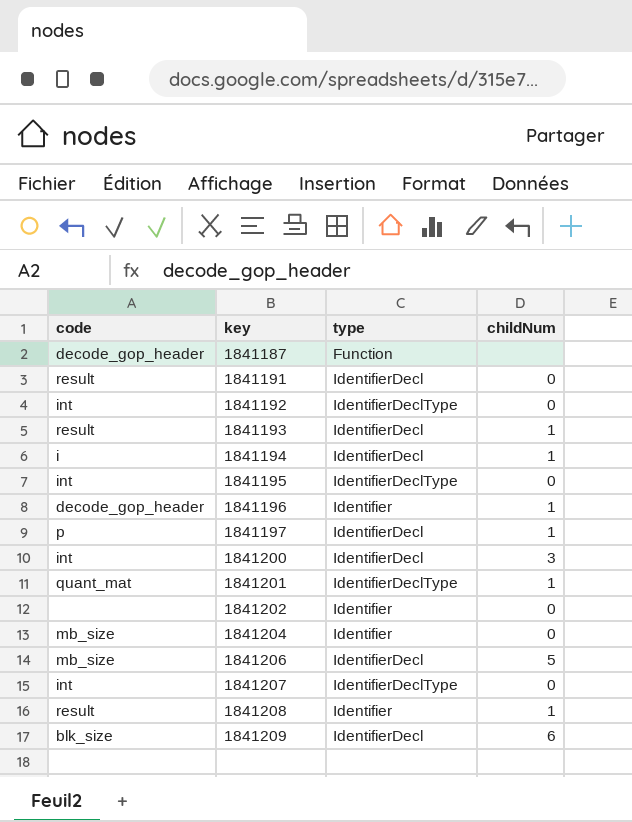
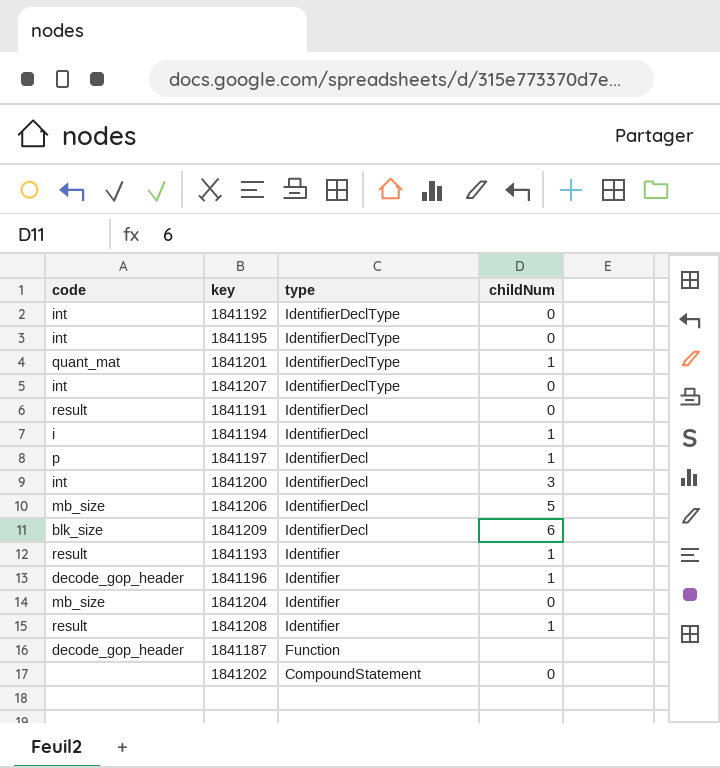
row order: key ascending -> type descending
1841193 | type: IdentifierDecl -> Identifier
1841202 | type: Identifier -> CompoundStatement

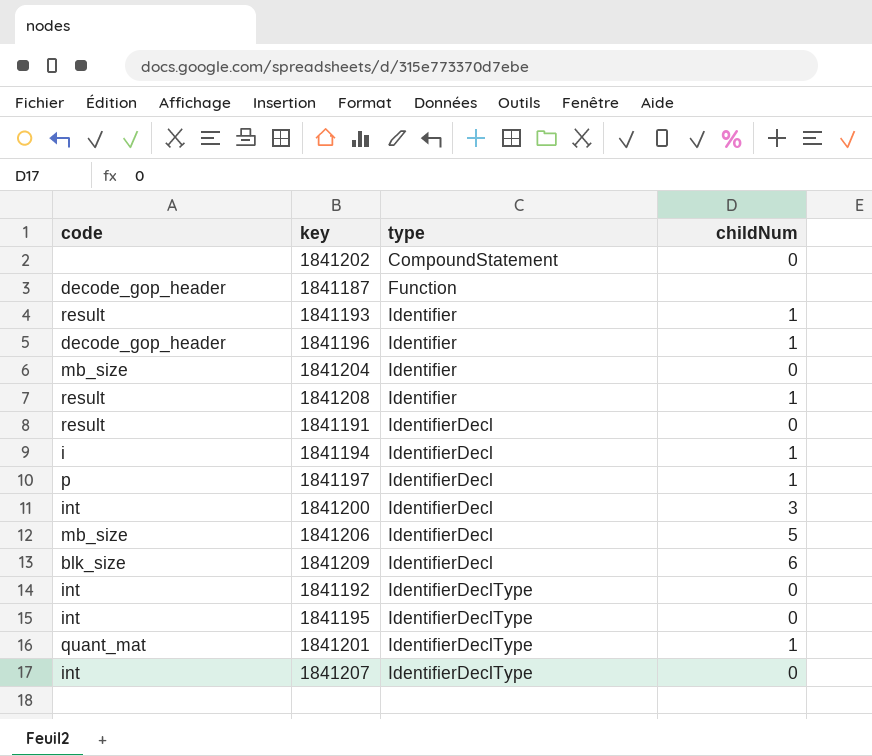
row order: type descending -> type ascending

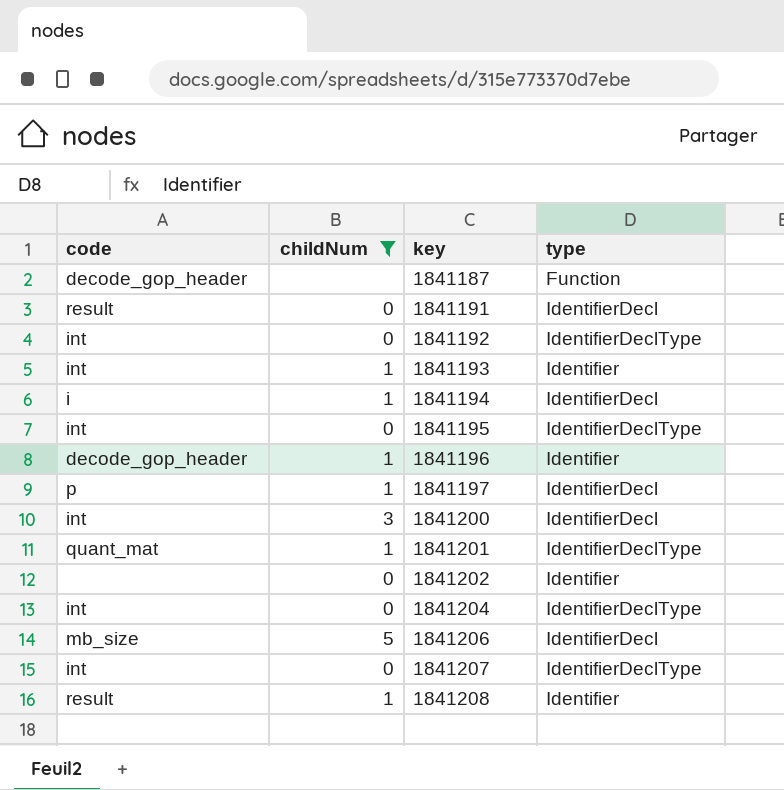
filter: none -> childNum != 6
row order: type ascending -> key ascending
column childNum | position: 4 -> 2
1841193 | code: result -> int
1841202 | type: CompoundStatement -> Identifier
1841204 | code: mb_size -> int
1841204 | type: Identifier -> IdentifierDeclType

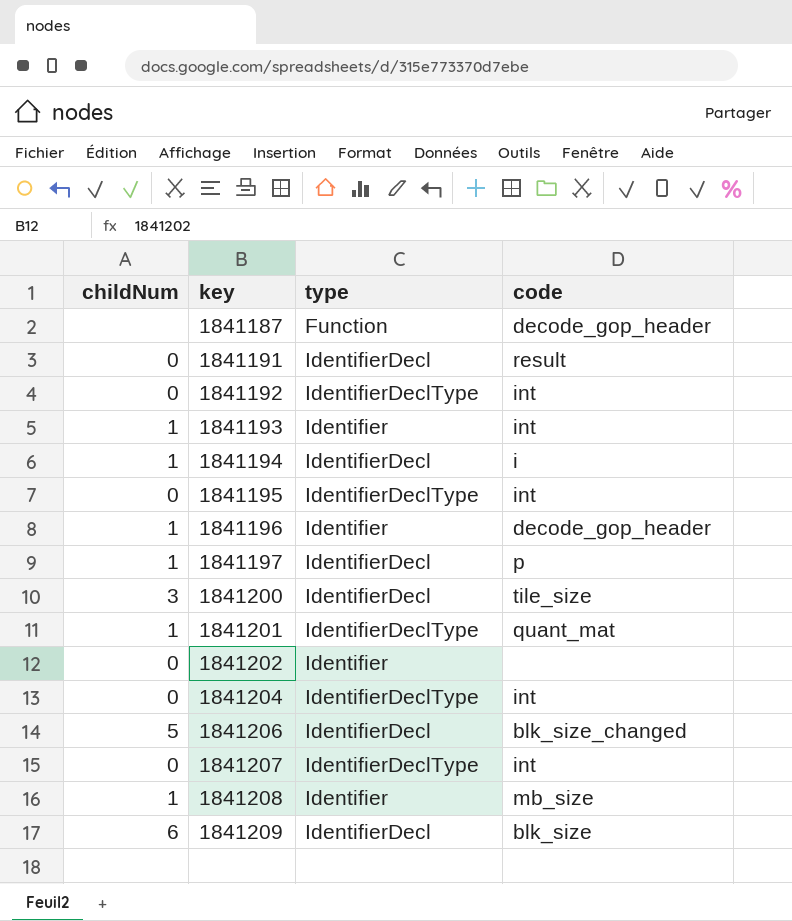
filter: childNum != 6 -> none
column code | position: 1 -> 4
1841200 | code: int -> tile_size
1841206 | code: mb_size -> blk_size_changed
1841208 | code: result -> mb_size

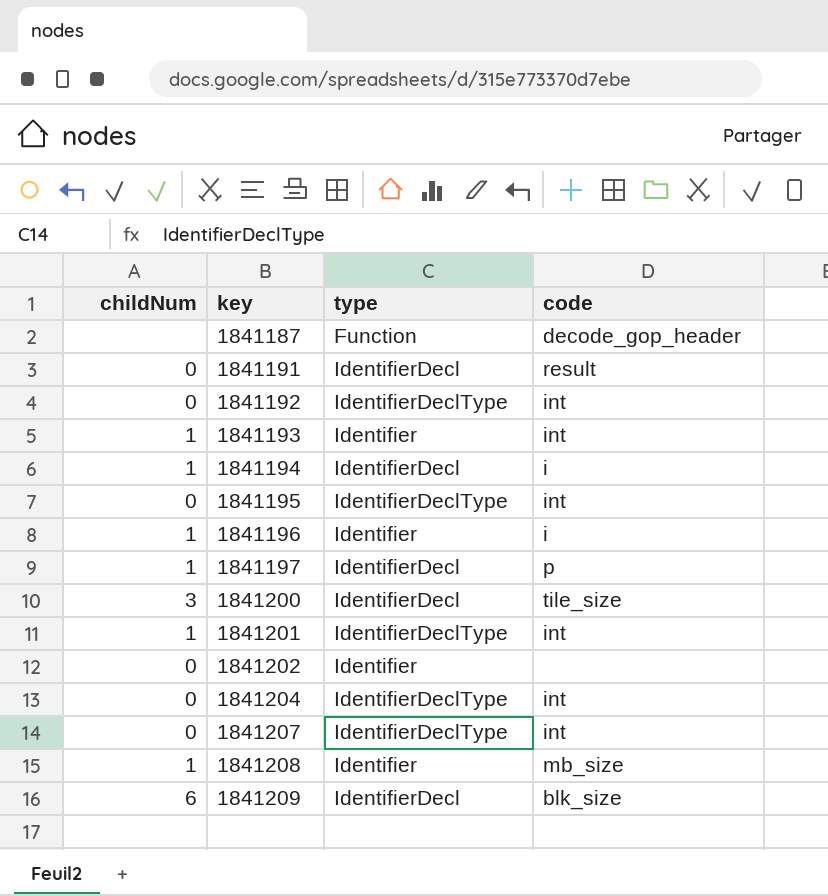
row 1841206: 5 | IdentifierDecl | blk_size_changed -> none
1841196 | code: decode_gop_header -> i
1841201 | code: quant_mat -> int

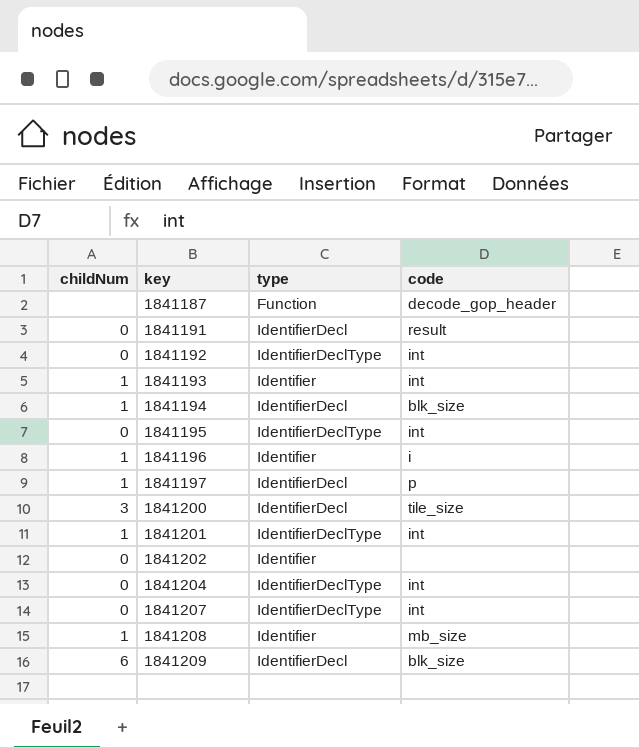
1841194 | code: i -> blk_size

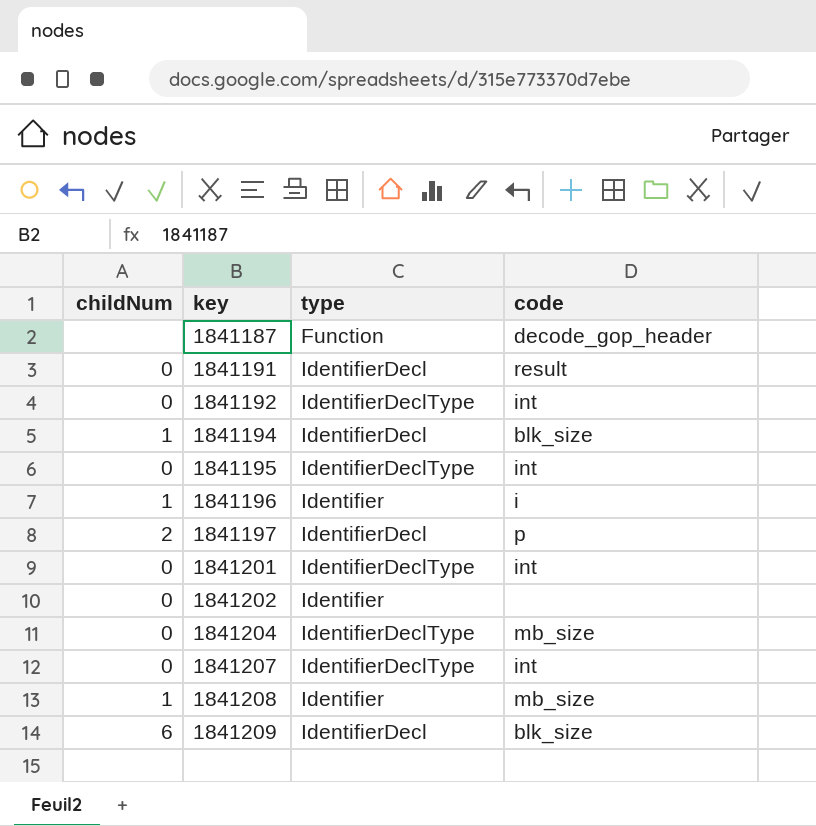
row 1841193: 1 | Identifier | int -> none
row 1841200: 3 | IdentifierDecl | tile_size -> none
1841197 | childNum: 1 -> 2
1841201 | childNum: 1 -> 0
1841204 | code: int -> mb_size

